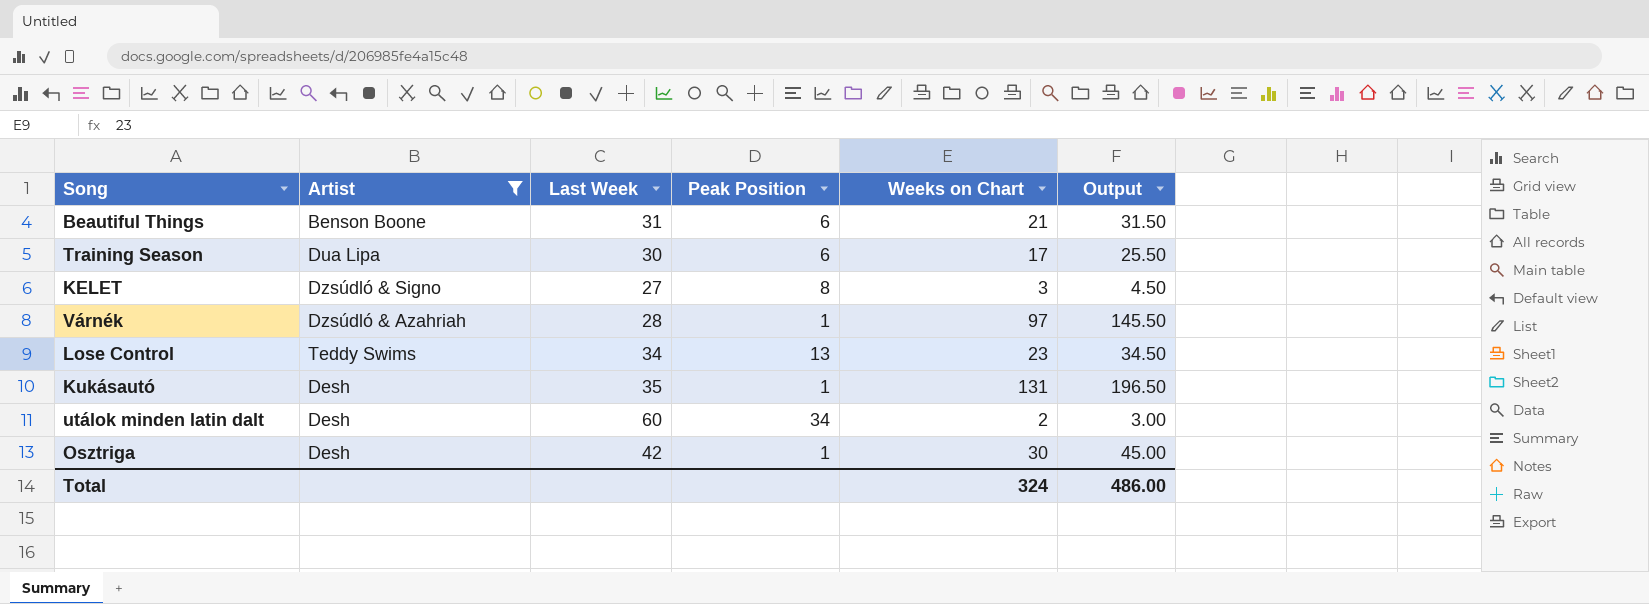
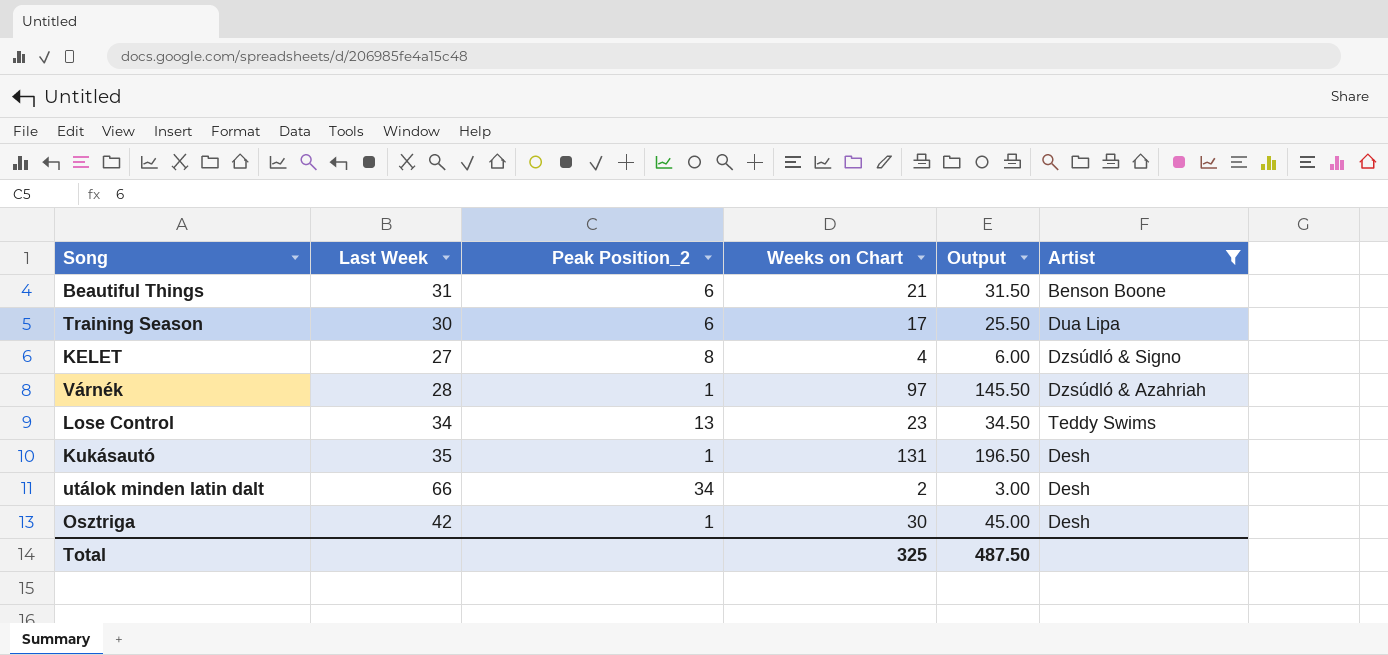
column name: Peak Position -> Peak Position_2
column Artist | position: 2 -> 6
KELET | Weeks on Chart: 3 -> 4
KELET | Output: 4.50 -> 6.00
utálok minden latin dalt | Last Week: 60 -> 66
Total | Weeks on Chart: 324 -> 325
Total | Output: 486.00 -> 487.50

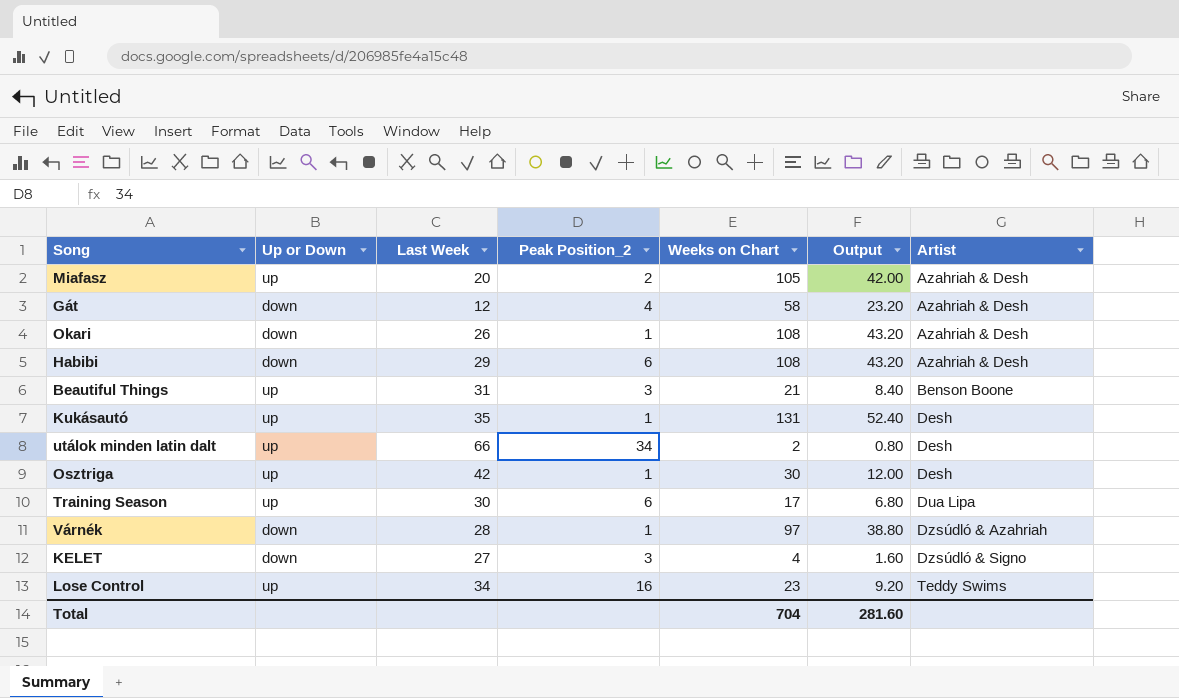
filter: Artist != Azahriah & Desh -> none
row order: none -> Artist ascending
column Up or Down | position: none -> 2
column Output | formula: [Weeks on Chart] * 1.5 -> [Weeks on Chart] * 0.4
Beautiful Things | Peak Position_2: 6 -> 3
KELET | Peak Position_2: 8 -> 3
Lose Control | Peak Position_2: 13 -> 16
Total | Weeks on Chart: 325 -> 704
Total | Output: 487.50 -> 281.60

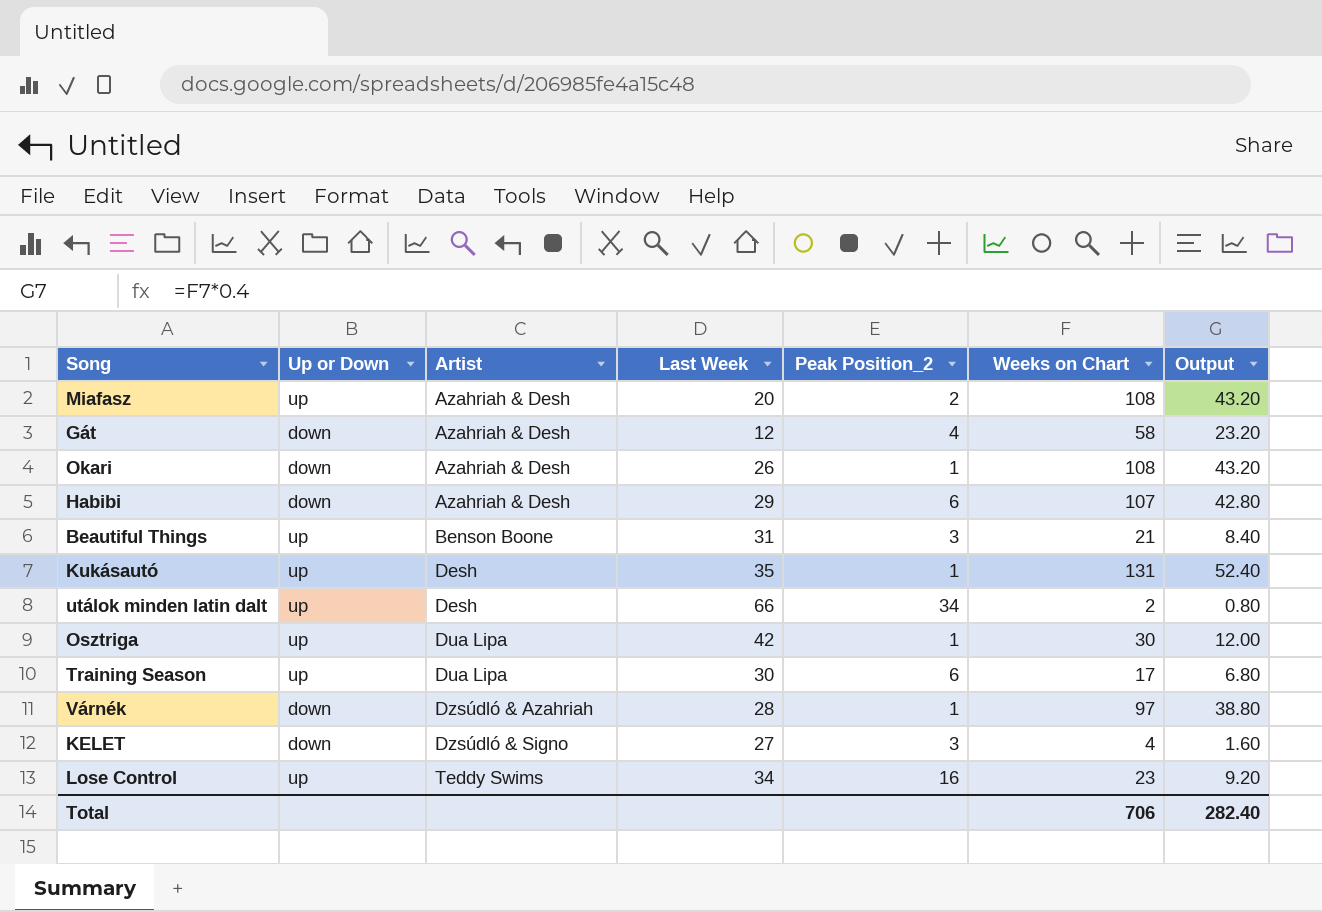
column Artist | position: 7 -> 3
Miafasz | Weeks on Chart: 105 -> 108
Miafasz | Output: 42.00 -> 43.20
Habibi | Weeks on Chart: 108 -> 107
Habibi | Output: 43.20 -> 42.80
Osztriga | Artist: Desh -> Dua Lipa
Total | Weeks on Chart: 704 -> 706
Total | Output: 281.60 -> 282.40

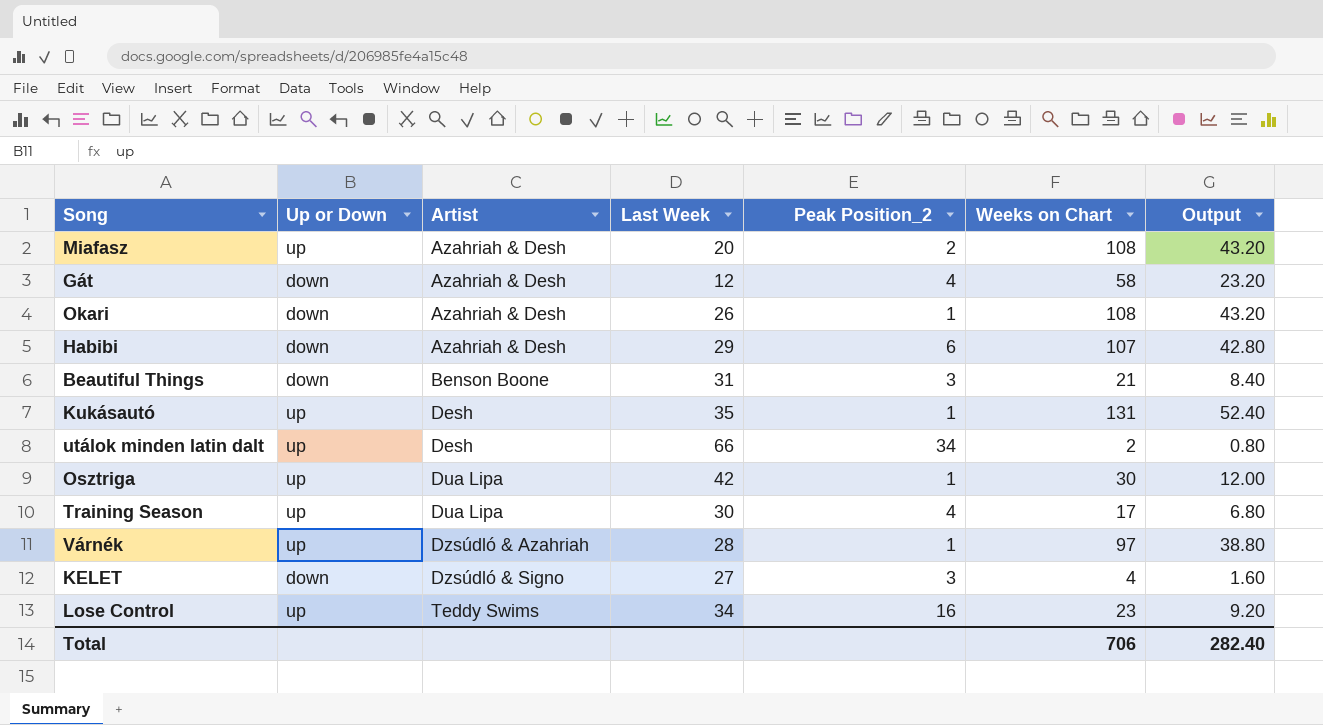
Beautiful Things | Up or Down: up -> down
Training Season | Peak Position_2: 6 -> 4
Várnék | Up or Down: down -> up

